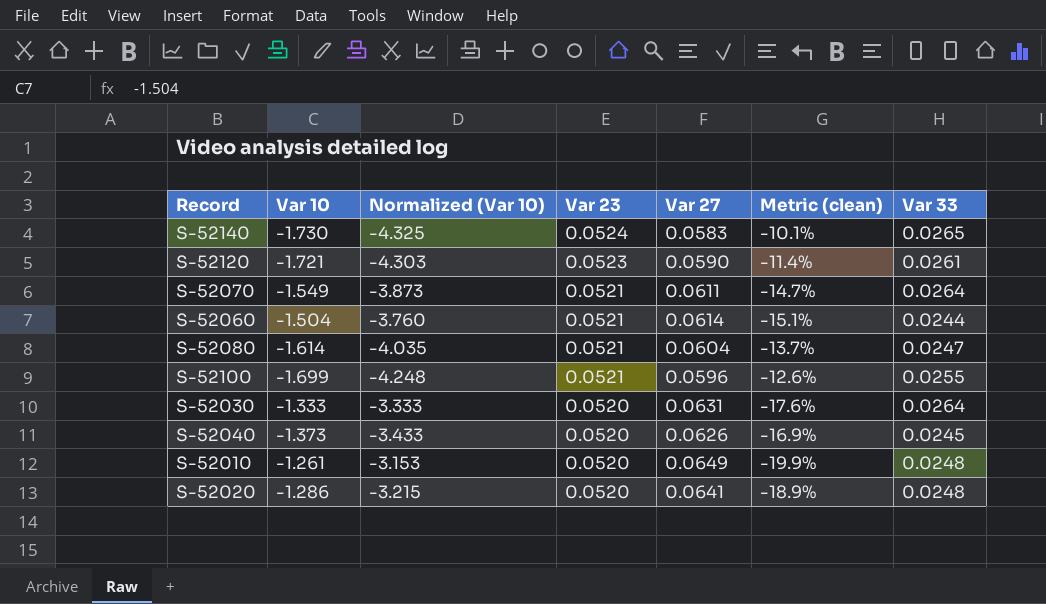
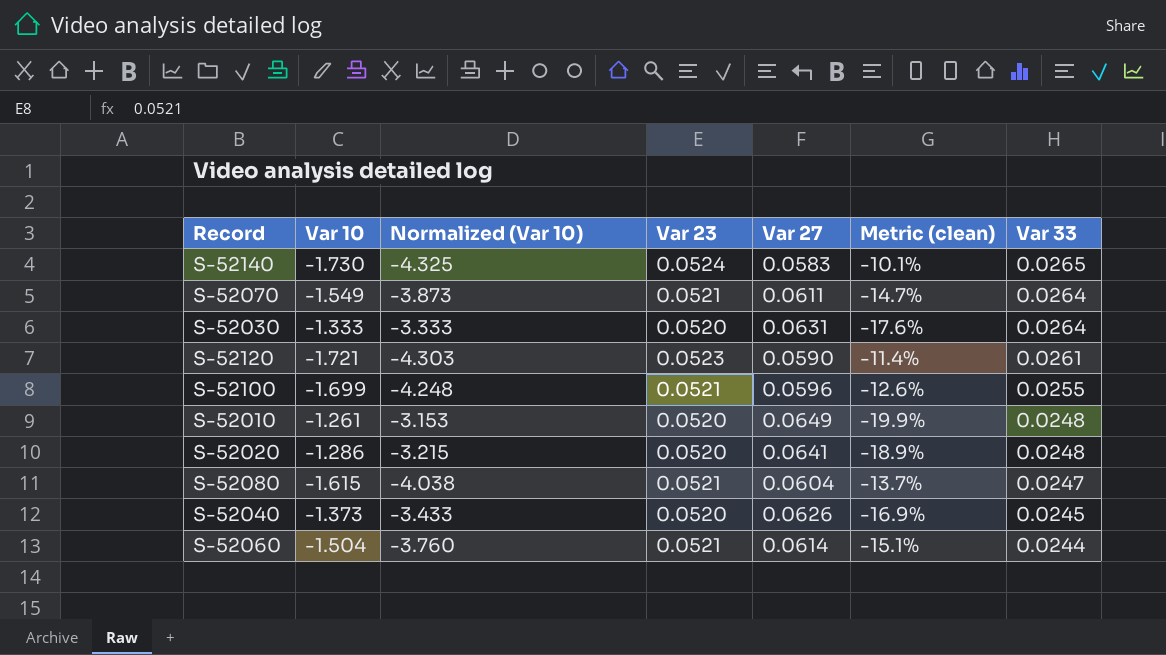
row order: Var 23 descending -> Var 33 descending
S-52080 | Var 10: -1.614 -> -1.615
S-52080 | Normalized (Var 10): -4.035 -> -4.038

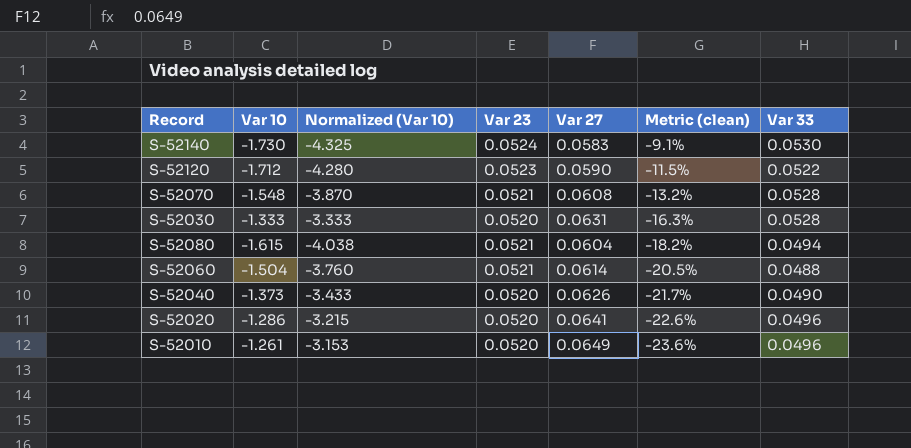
row order: Var 33 descending -> Metric (clean) descending
column Metric (clean) | formula: ([Var 23] - [Var 27]) / [Var 27] -> ([Var 33] - [Var 27]) / [Var 27]
row S-52100: -1.699 | -4.248 | 0.0521 | 0.0596 | -12.6% | 0.0255 -> none
S-52140 | Var 33: 0.0265 -> 0.0530
S-52120 | Var 10: -1.721 -> -1.712
S-52120 | Normalized (Var 10): -4.303 -> -4.280
S-52120 | Var 33: 0.0261 -> 0.0522
S-52070 | Var 10: -1.549 -> -1.548
S-52070 | Normalized (Var 10): -3.873 -> -3.870
S-52070 | Var 27: 0.0611 -> 0.0608
S-52070 | Var 33: 0.0264 -> 0.0528
S-52030 | Var 33: 0.0264 -> 0.0528
S-52080 | Var 33: 0.0247 -> 0.0494
S-52060 | Var 33: 0.0244 -> 0.0488
S-52040 | Var 33: 0.0245 -> 0.0490
S-52020 | Var 33: 0.0248 -> 0.0496
S-52010 | Var 33: 0.0248 -> 0.0496

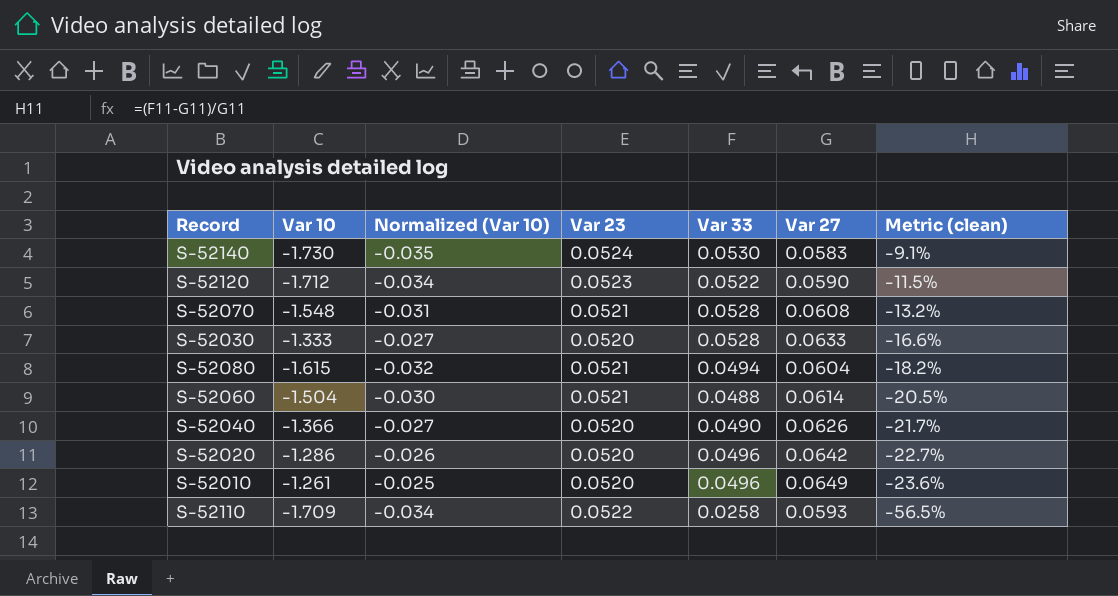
column Normalized (Var 10) | formula: [Var 10] * 2.5 -> [Var 10] * 0.02
column Var 33 | position: 7 -> 5
S-52030 | Var 27: 0.0631 -> 0.0633
S-52030 | Metric (clean): -16.3% -> -16.6%
S-52040 | Var 10: -1.373 -> -1.366
S-52020 | Var 27: 0.0641 -> 0.0642
S-52020 | Metric (clean): -22.6% -> -22.7%
row S-52110: none -> -1.709 | -0.034 | 0.0522 | 0.0258 | 0.0593 | -56.5%

